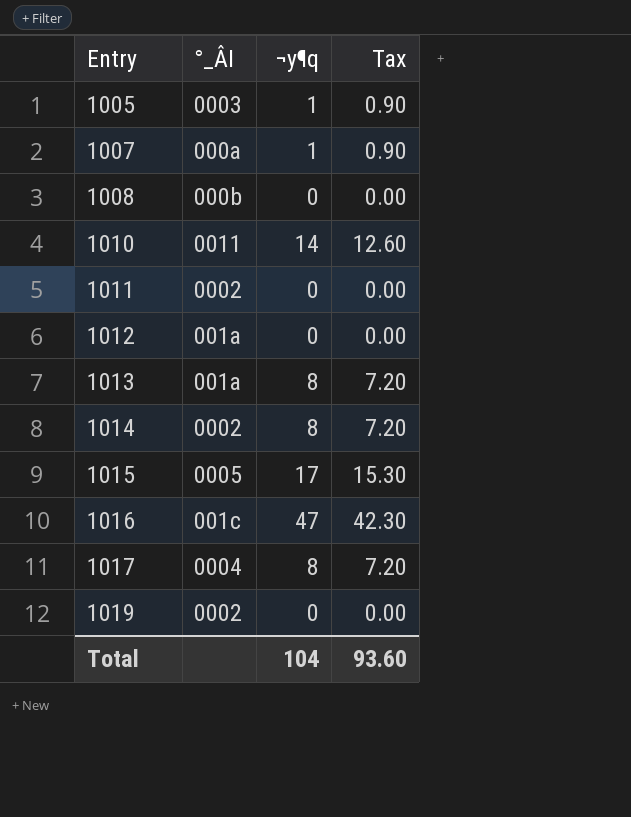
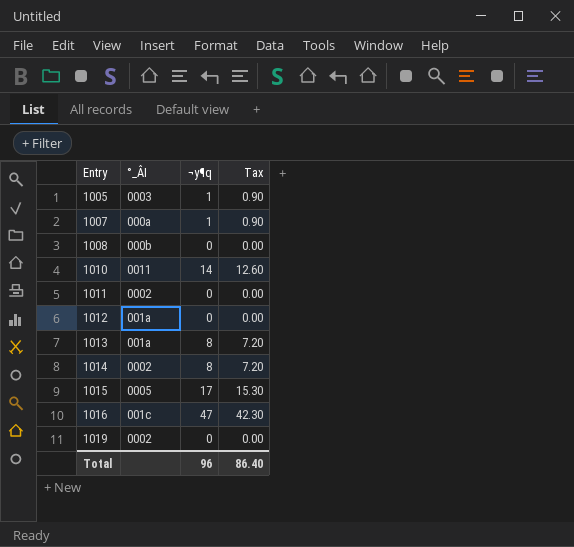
row 1017: 0004 | 8 | 7.20 -> none
Total | ¬y¶q: 104 -> 96
Total | Tax: 93.60 -> 86.40

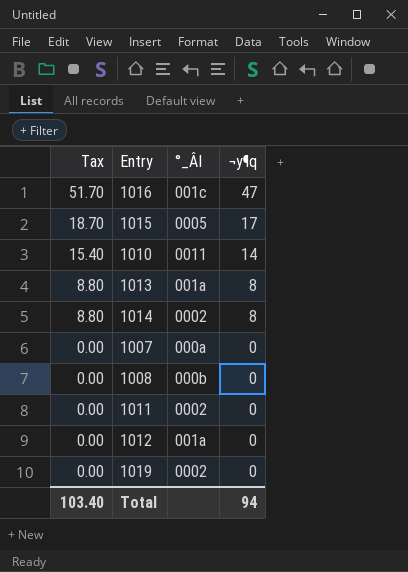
row order: Entry ascending -> Tax descending
column Tax | formula: [¬y¶q] * 0.9 -> [¬y¶q] * 1.1
column Tax | position: 4 -> 1
row 1005: 0003 | 1 | 0.90 -> none
1007 | ¬y¶q: 1 -> 0
Total | Tax: 86.40 -> 103.40
Total | ¬y¶q: 96 -> 94

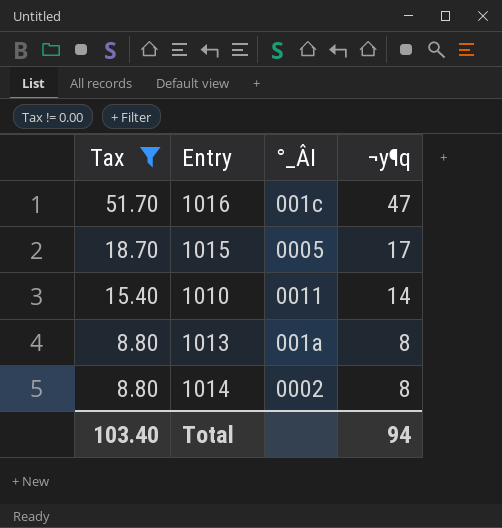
filter: none -> Tax != 0.00

